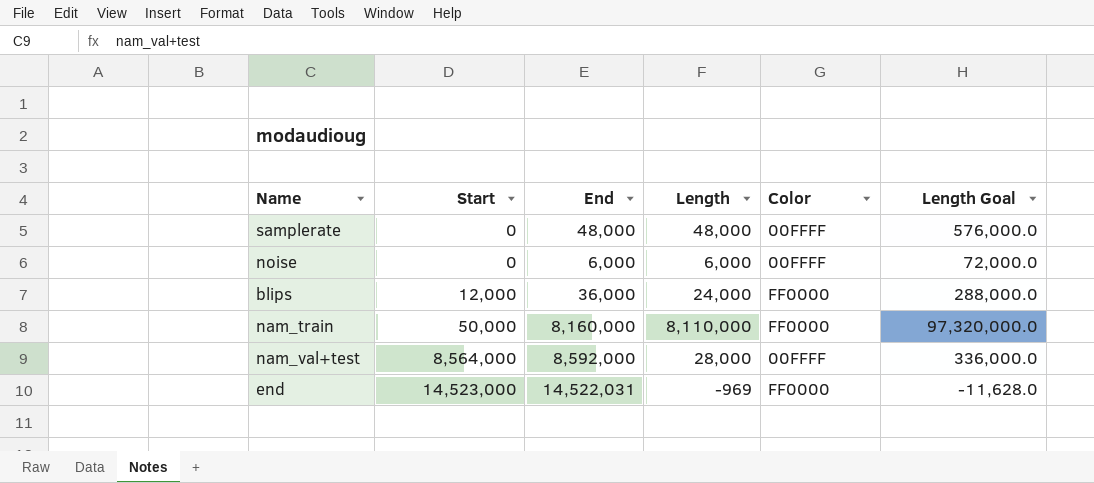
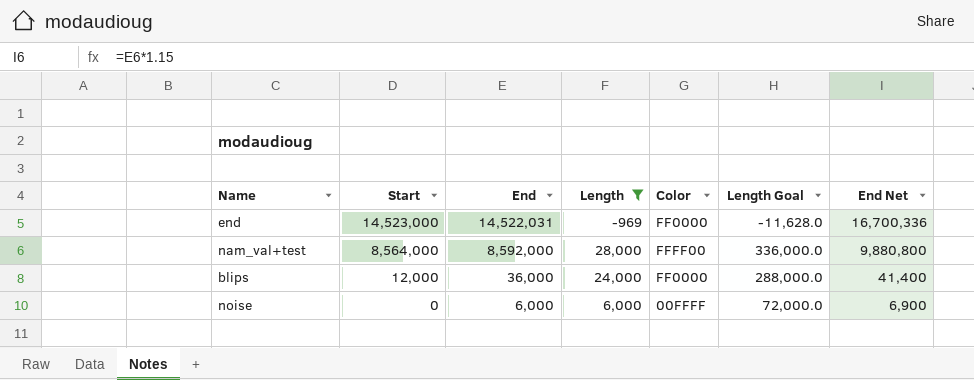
filter: none -> Length <= 28,000
row order: Start ascending -> Start descending
column End Net | formula: none -> [End] * 1.15
nam_val+test | Color: 00FFFF -> FFFF00

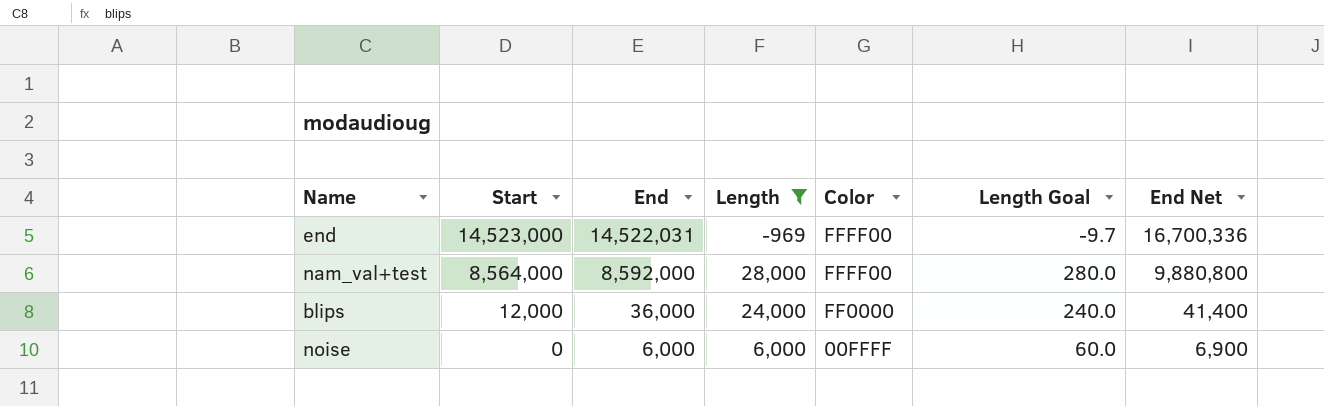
column Length Goal | formula: [Length] * 12 -> [Length] * 0.01
end | Color: FF0000 -> FFFF00

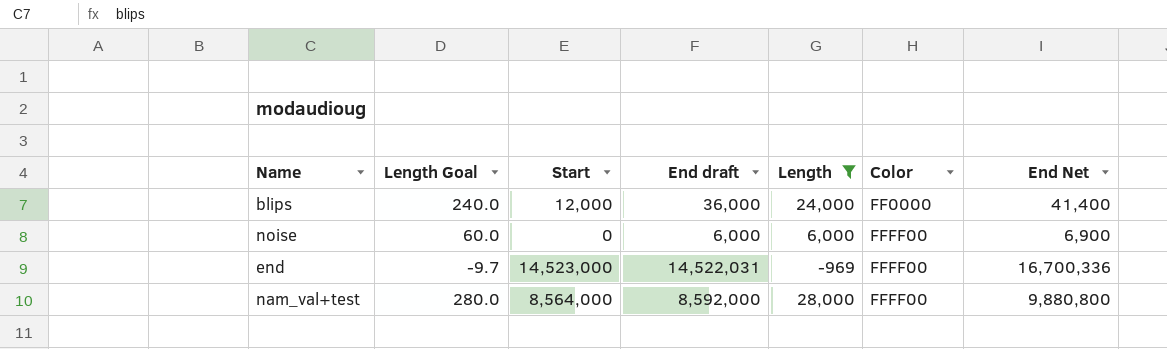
row order: Start descending -> Color ascending
column Length Goal | position: 6 -> 2
column name: End -> End draft
noise | Color: 00FFFF -> FFFF00

